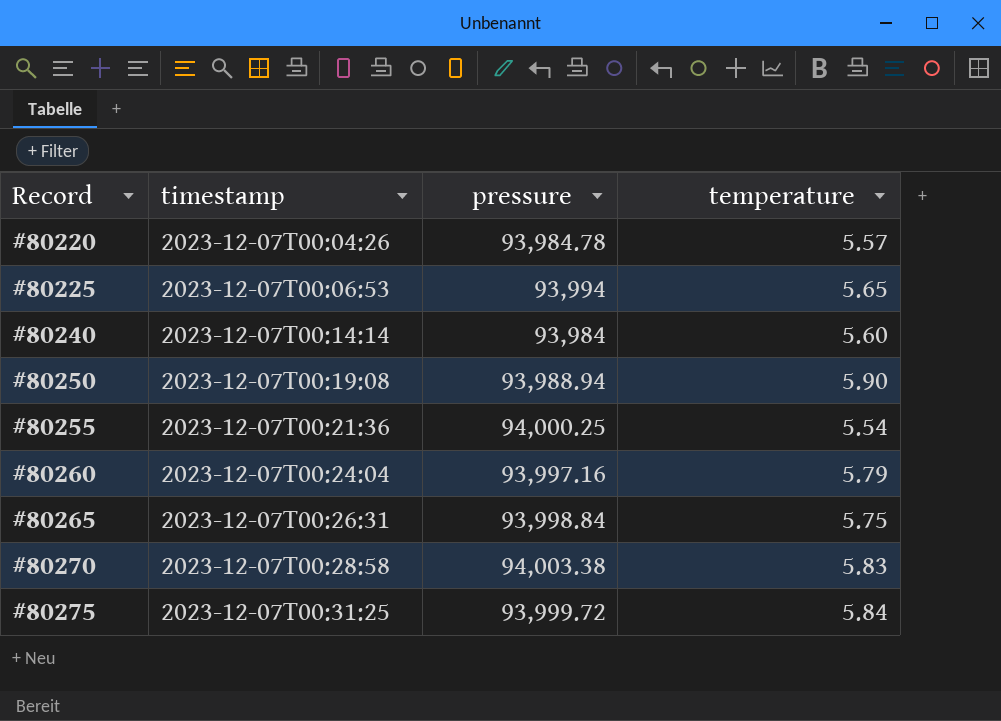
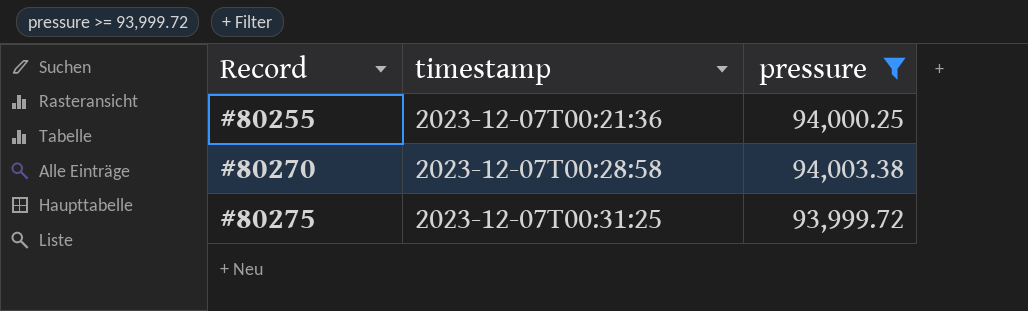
filter: none -> pressure >= 93,999.72
column temperature | position: 4 -> none

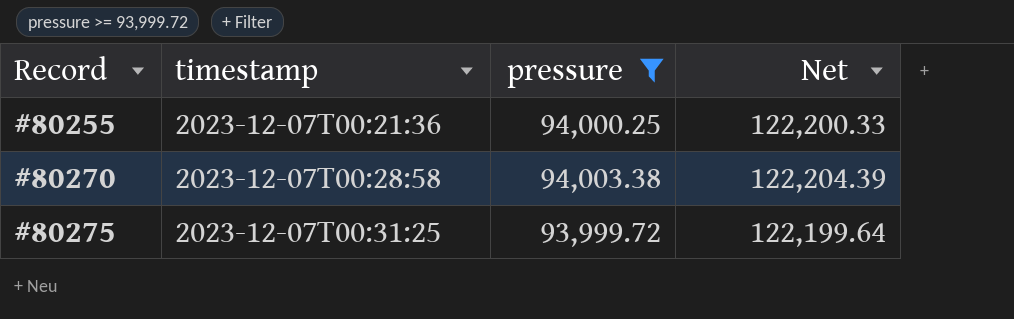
column Net | formula: none -> [pressure] * 1.3

